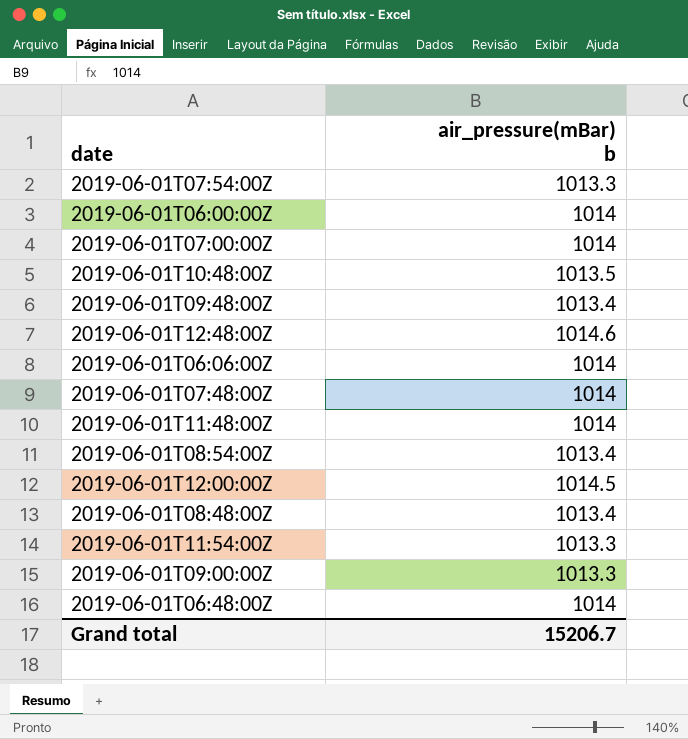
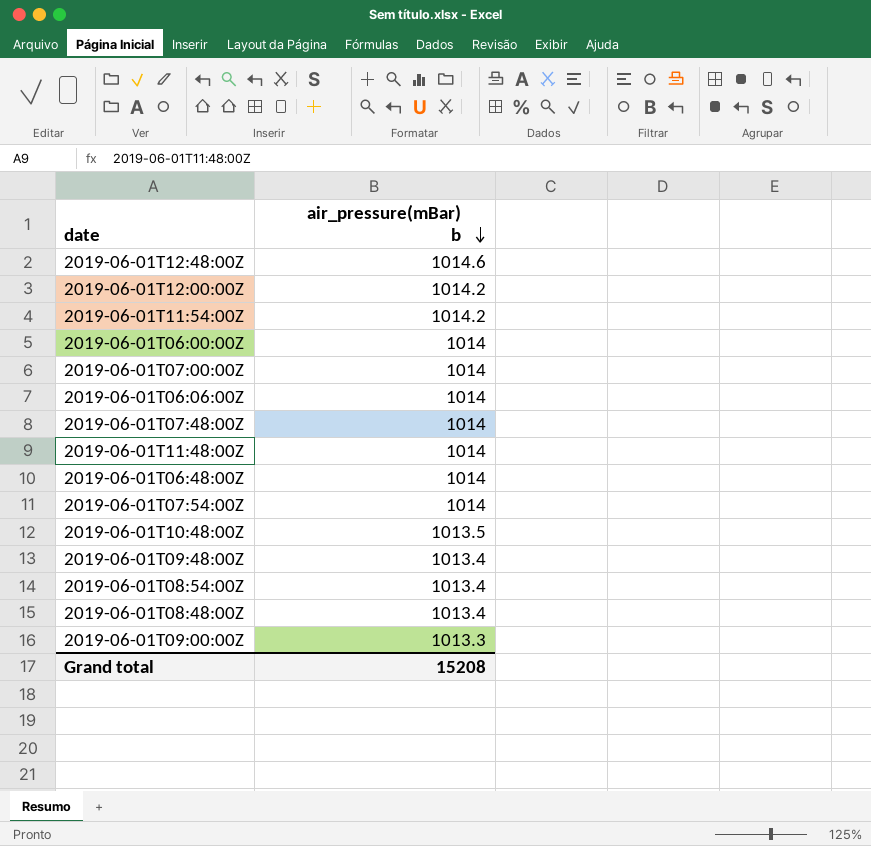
row order: none -> air_pressure(mBar) b descending
2019-06-01T12:00:00Z | air_pressure(mBar) b: 1014.5 -> 1014.2
2019-06-01T11:54:00Z | air_pressure(mBar) b: 1013.3 -> 1014.2
2019-06-01T07:54:00Z | air_pressure(mBar) b: 1013.3 -> 1014
Grand total | air_pressure(mBar) b: 15206.7 -> 15208

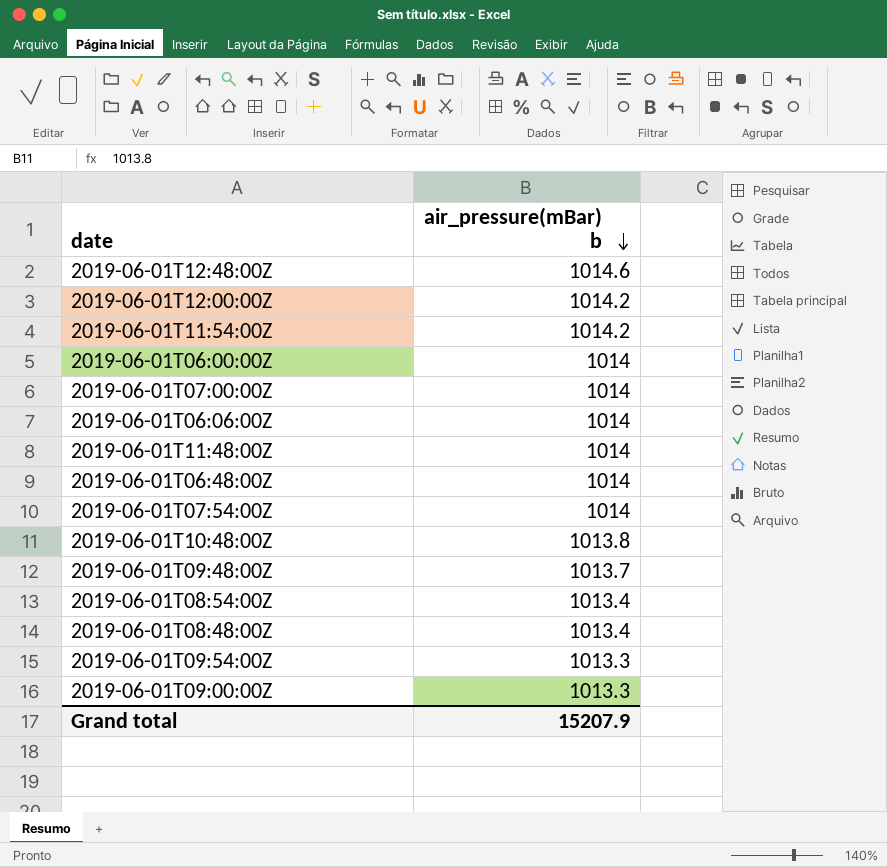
row 2019-06-01T07:48:00Z: 1014 -> none
2019-06-01T10:48:00Z | air_pressure(mBar) b: 1013.5 -> 1013.8
2019-06-01T09:48:00Z | air_pressure(mBar) b: 1013.4 -> 1013.7
row 2019-06-01T09:54:00Z: none -> 1013.3
Grand total | air_pressure(mBar) b: 15208 -> 15207.9

